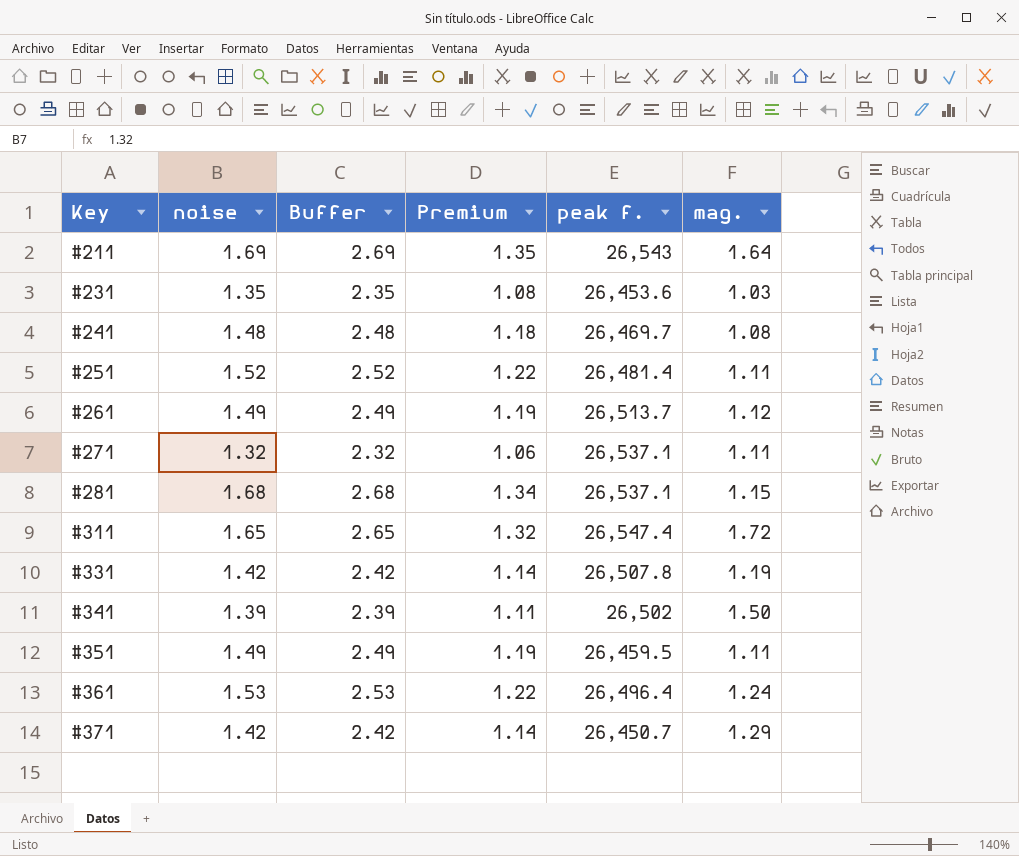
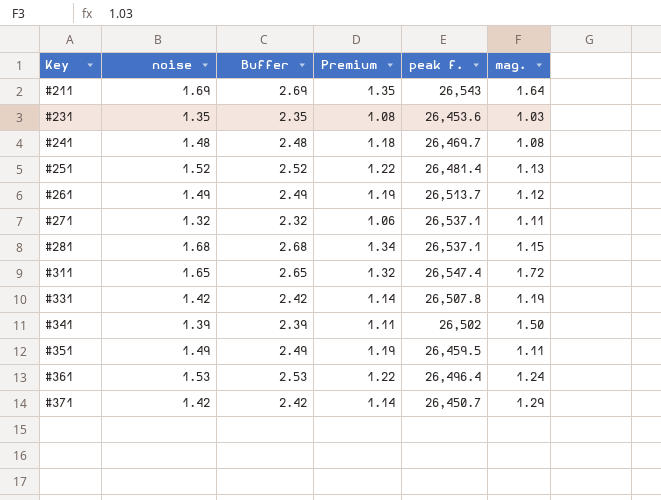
#251 | mag.: 1.11 -> 1.13

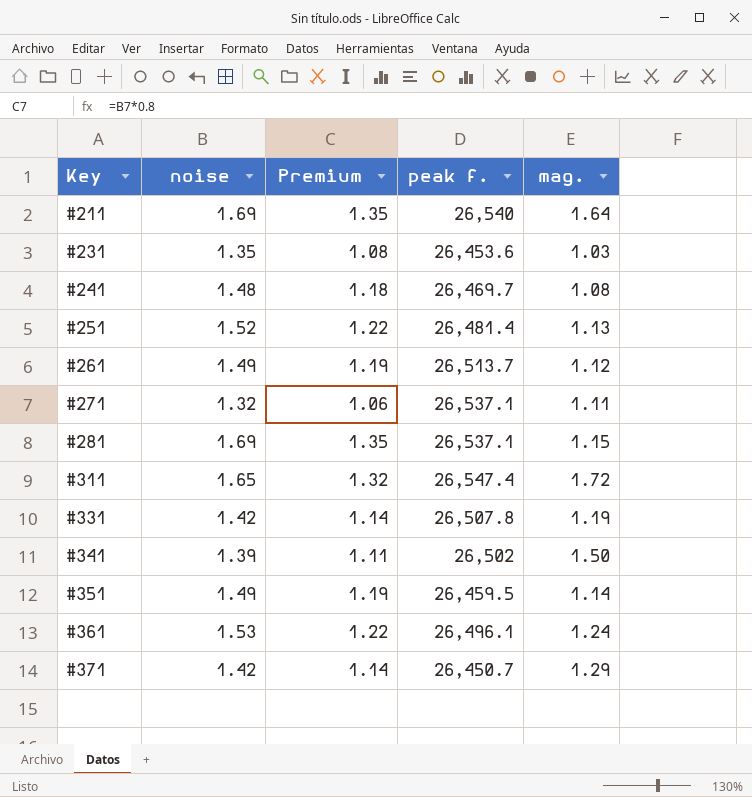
column Buffer | formula: [noise] + 1 -> none
#211 | peak f.: 26,543 -> 26,540
#281 | noise: 1.68 -> 1.69
#281 | Premium: 1.34 -> 1.35
#351 | mag.: 1.11 -> 1.14
#361 | peak f.: 26,496.4 -> 26,496.1

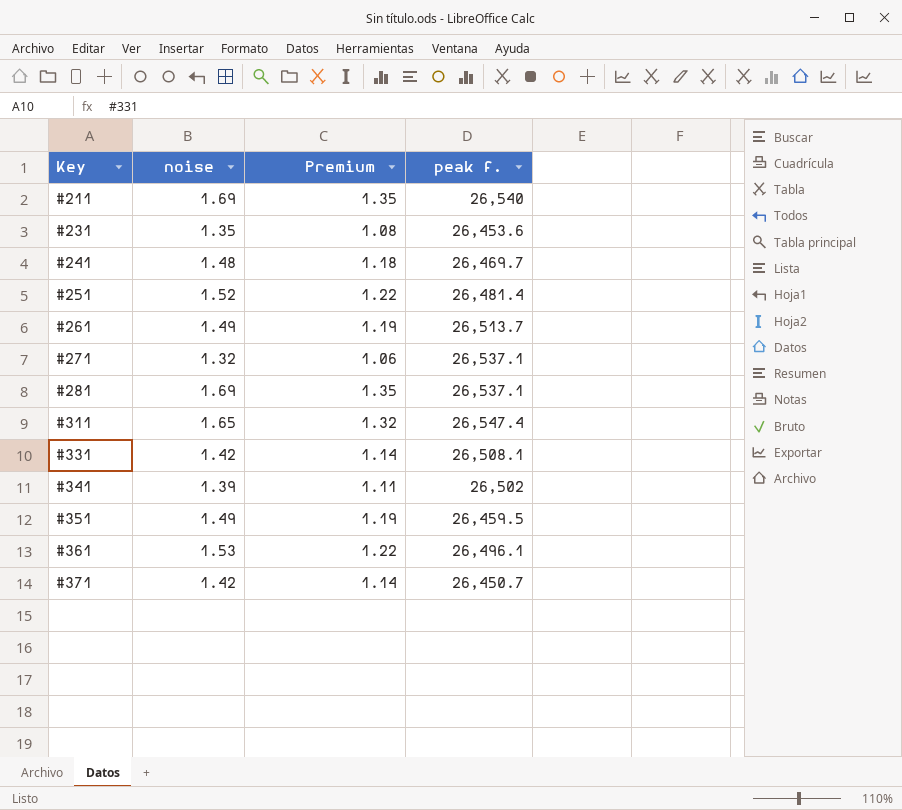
column mag. | position: 5 -> none
#331 | peak f.: 26,507.8 -> 26,508.1

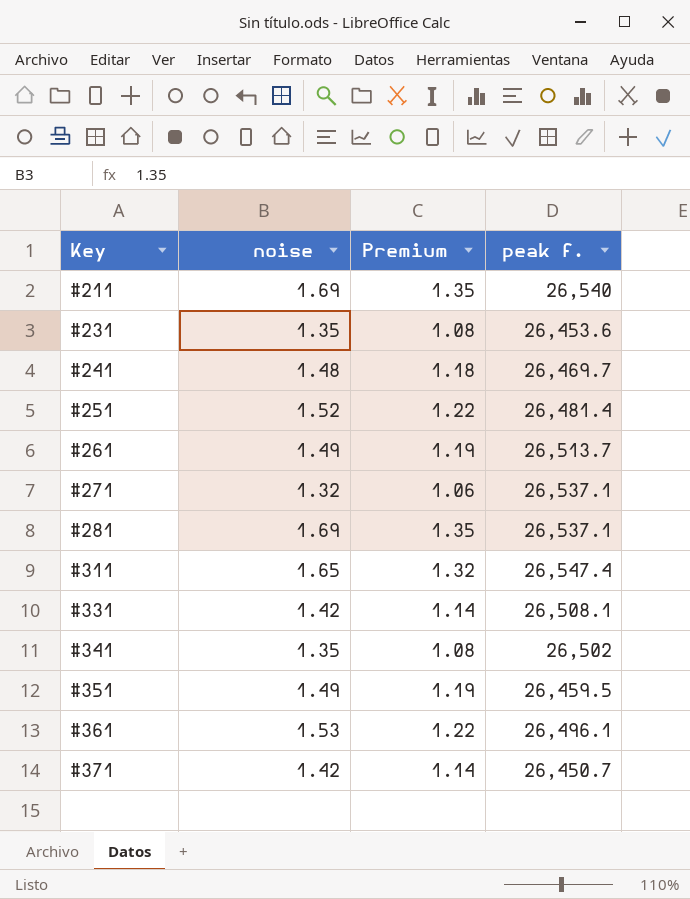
#341 | noise: 1.39 -> 1.35
#341 | Premium: 1.11 -> 1.08

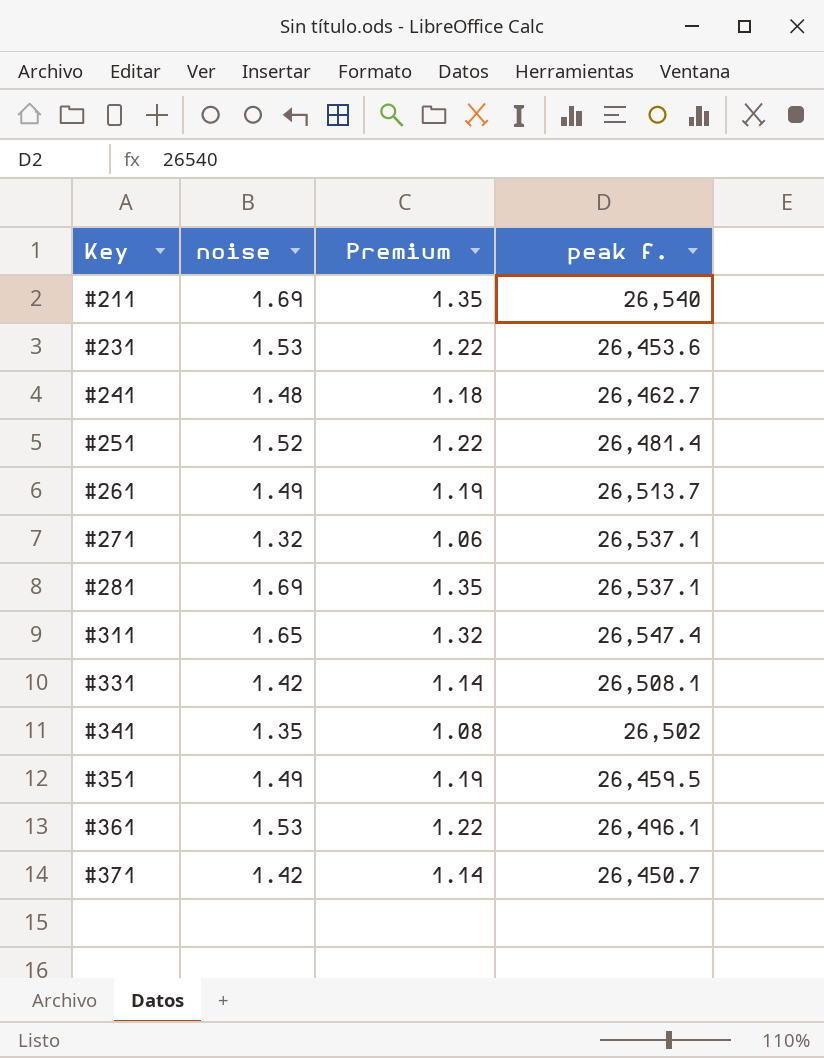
#231 | noise: 1.35 -> 1.53
#231 | Premium: 1.08 -> 1.22
#241 | peak f.: 26,469.7 -> 26,462.7

